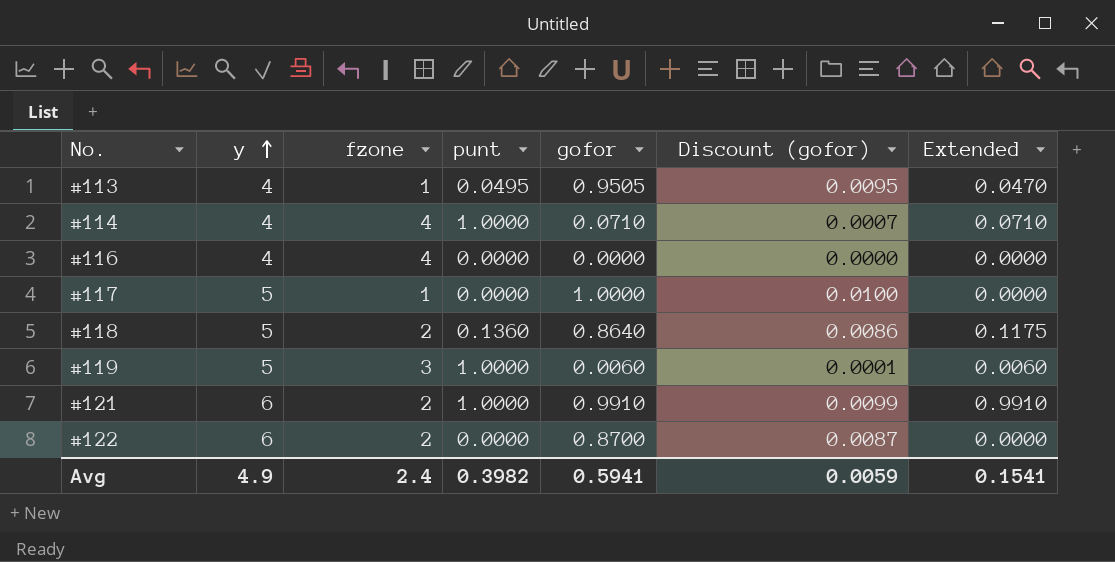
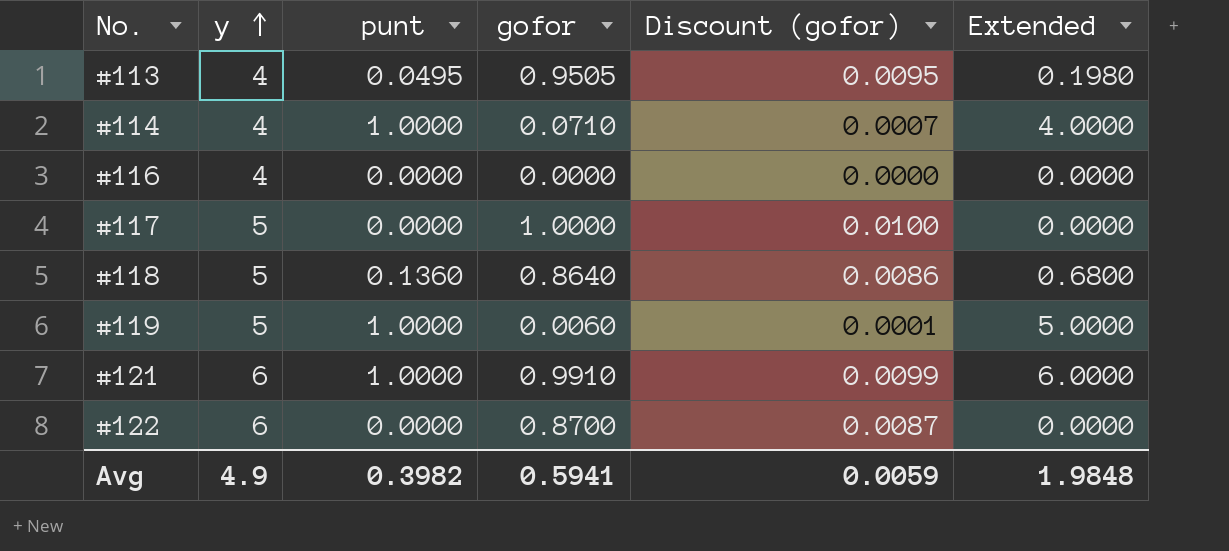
column fzone | position: 3 -> none
column Extended | formula: [punt] * [gofor] -> [y] * [punt]
Avg | Extended: 0.1541 -> 1.9848

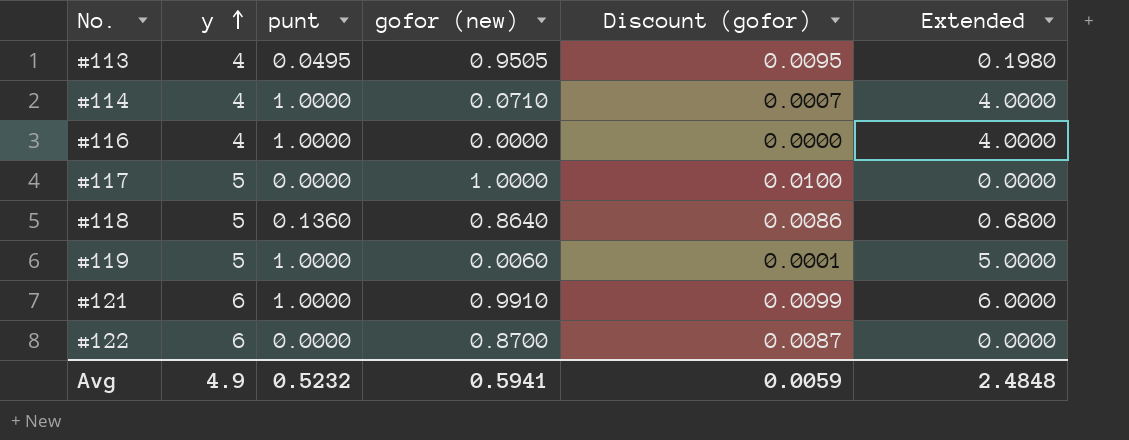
column name: gofor -> gofor (new)
#116 | punt: 0.0000 -> 1.0000
#116 | Extended: 0.0000 -> 4.0000
Avg | punt: 0.3982 -> 0.5232
Avg | Extended: 1.9848 -> 2.4848

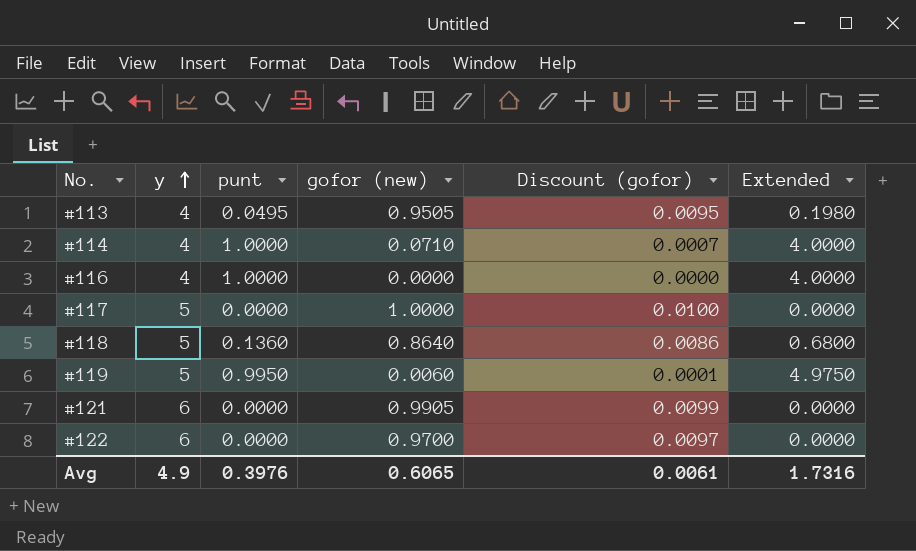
#119 | punt: 1.0000 -> 0.9950
#119 | Extended: 5.0000 -> 4.9750
#121 | punt: 1.0000 -> 0.0000
#121 | gofor (new): 0.9910 -> 0.9905
#121 | Extended: 6.0000 -> 0.0000
#122 | gofor (new): 0.8700 -> 0.9700
#122 | Discount (gofor): 0.0087 -> 0.0097
Avg | punt: 0.5232 -> 0.3976
Avg | gofor (new): 0.5941 -> 0.6065
Avg | Discount (gofor): 0.0059 -> 0.0061
Avg | Extended: 2.4848 -> 1.7316

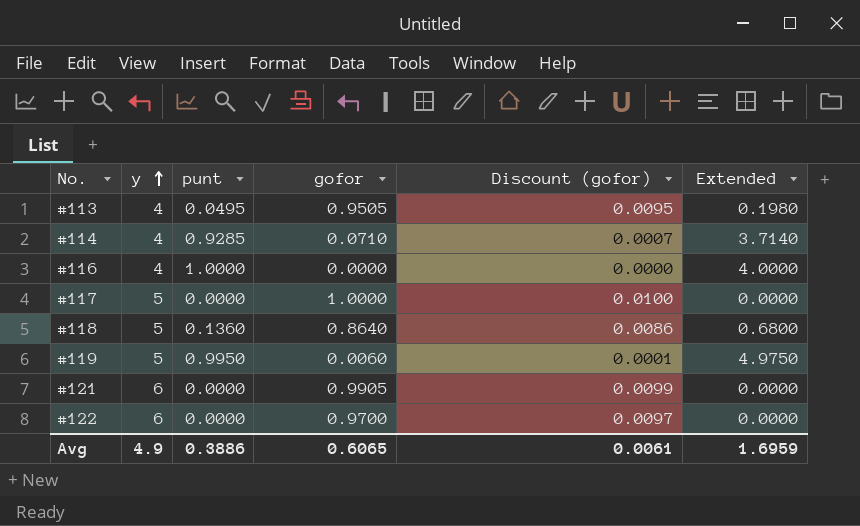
column name: gofor (new) -> gofor
#114 | punt: 1.0000 -> 0.9285
#114 | Extended: 4.0000 -> 3.7140
Avg | punt: 0.3976 -> 0.3886
Avg | Extended: 1.7316 -> 1.6959

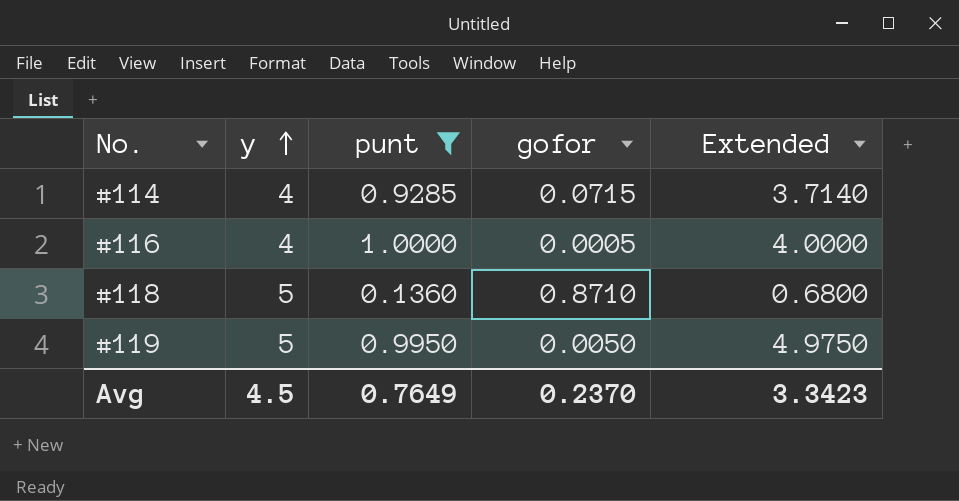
filter: none -> punt >= 0.1360
column Discount (gofor) | formula: [gofor] * 0.01 -> none
#114 | gofor: 0.0710 -> 0.0715
#116 | gofor: 0.0000 -> 0.0005
#118 | gofor: 0.8640 -> 0.8710
#119 | gofor: 0.0060 -> 0.0050
Avg | y: 4.9 -> 4.5
Avg | punt: 0.3886 -> 0.7649
Avg | gofor: 0.6065 -> 0.2370
Avg | Extended: 1.6959 -> 3.3423

